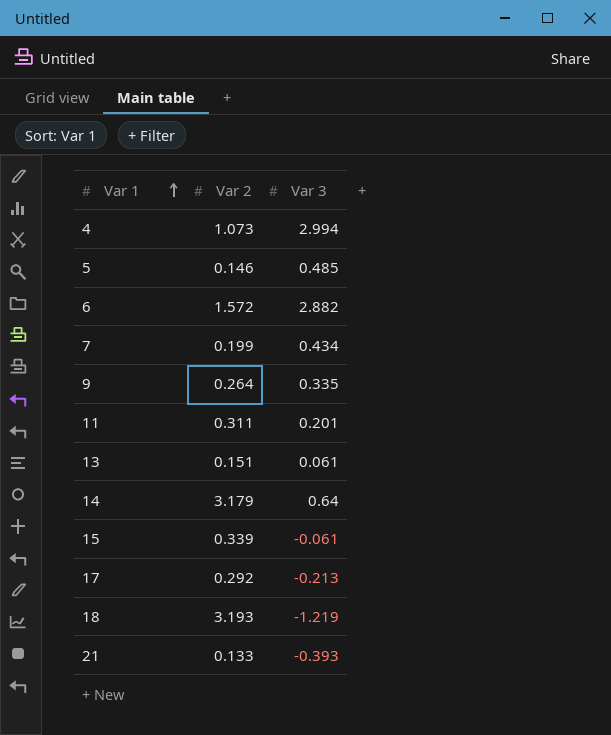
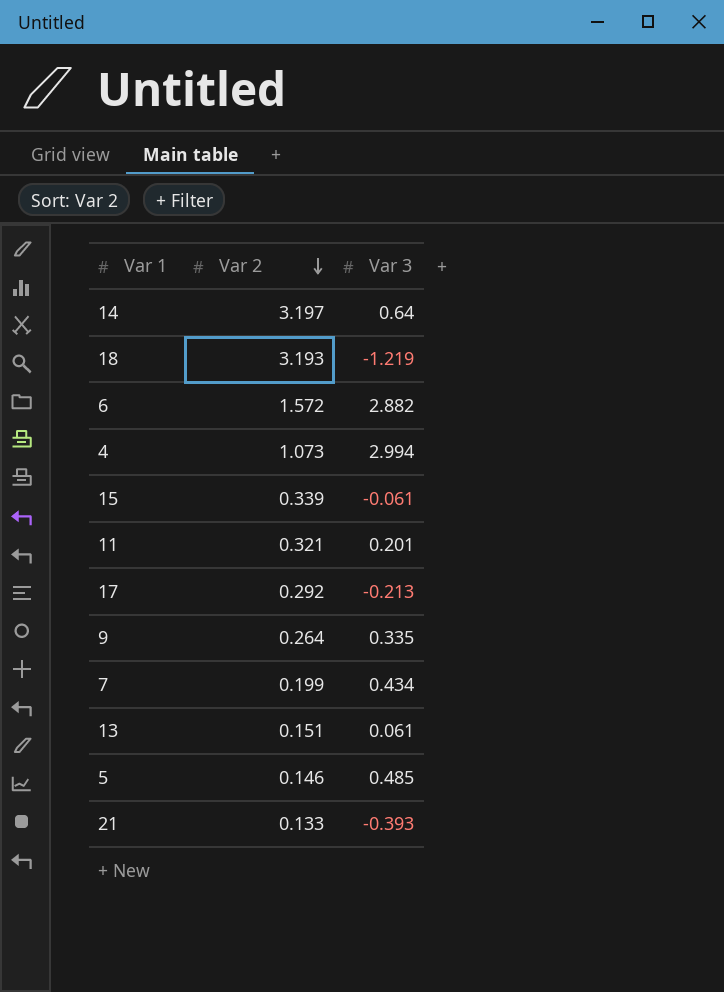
row order: Var 1 ascending -> Var 2 descending
14 | Var 2: 3.179 -> 3.197
11 | Var 2: 0.311 -> 0.321

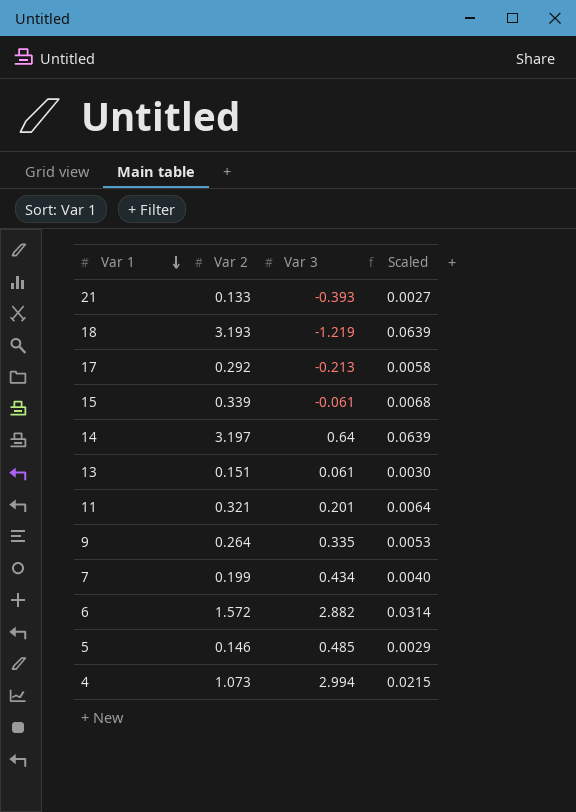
row order: Var 2 descending -> Var 1 descending
column Scaled | formula: none -> [Var 2] * 0.02

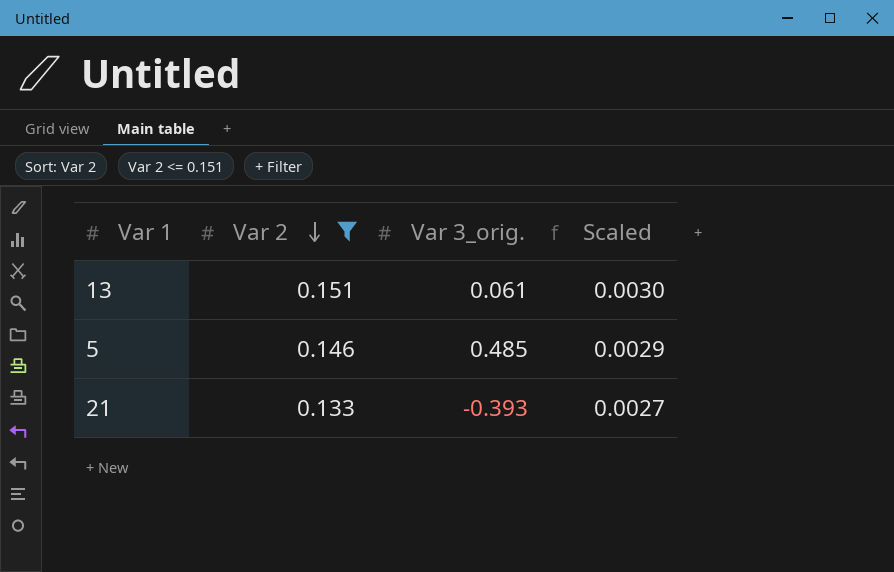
filter: none -> Var 2 <= 0.151
row order: Var 1 descending -> Var 2 descending
column name: Var 3 -> Var 3_orig.

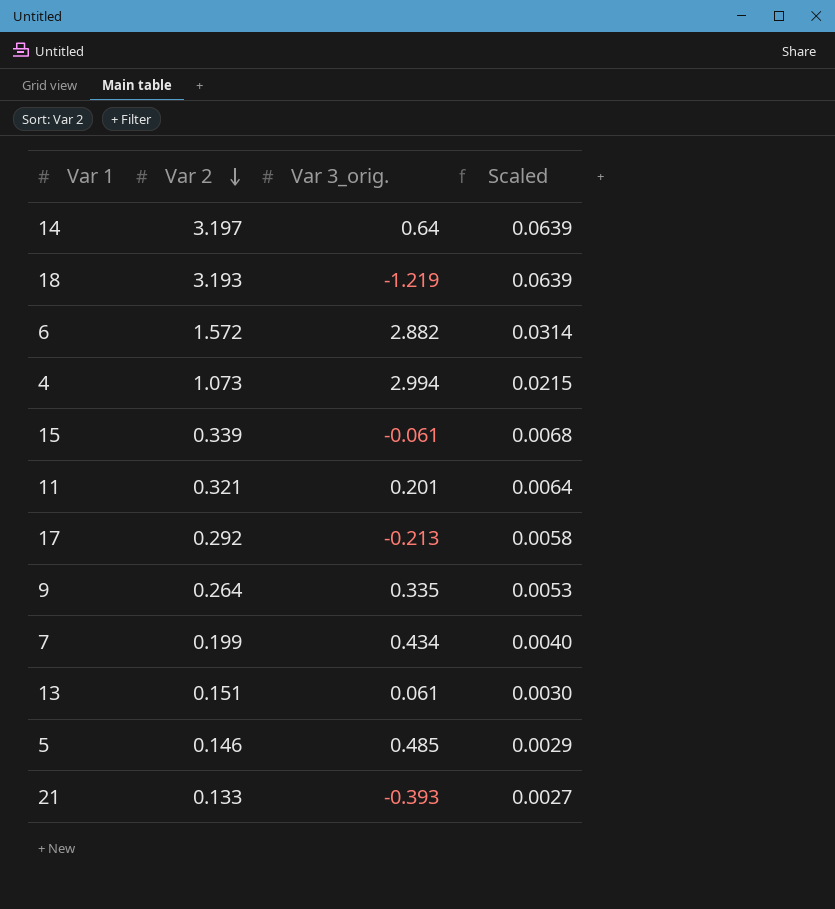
filter: Var 2 <= 0.151 -> none

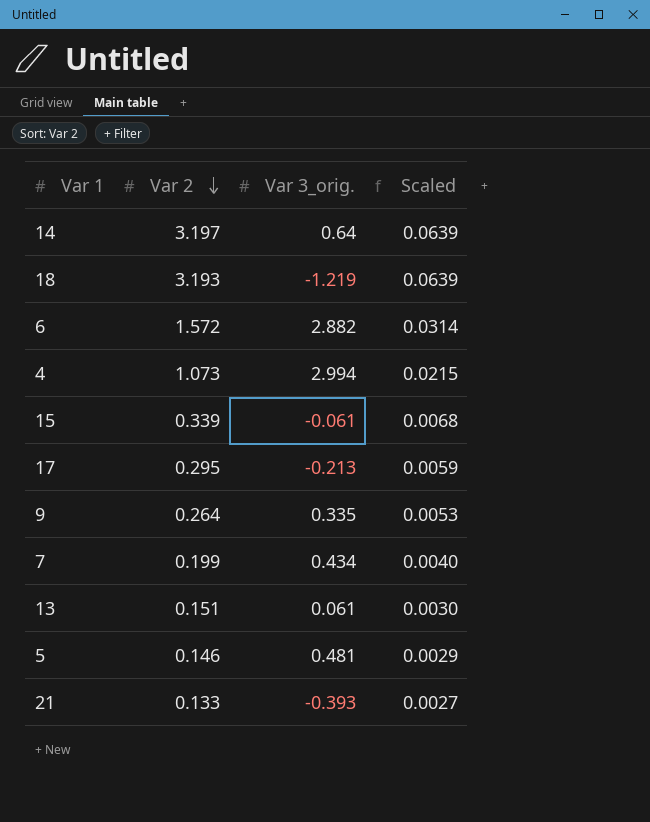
row 11: 0.321 | 0.201 | 0.0064 -> none
17 | Var 2: 0.292 -> 0.295
17 | Scaled: 0.0058 -> 0.0059
5 | Var 3_orig.: 0.485 -> 0.481

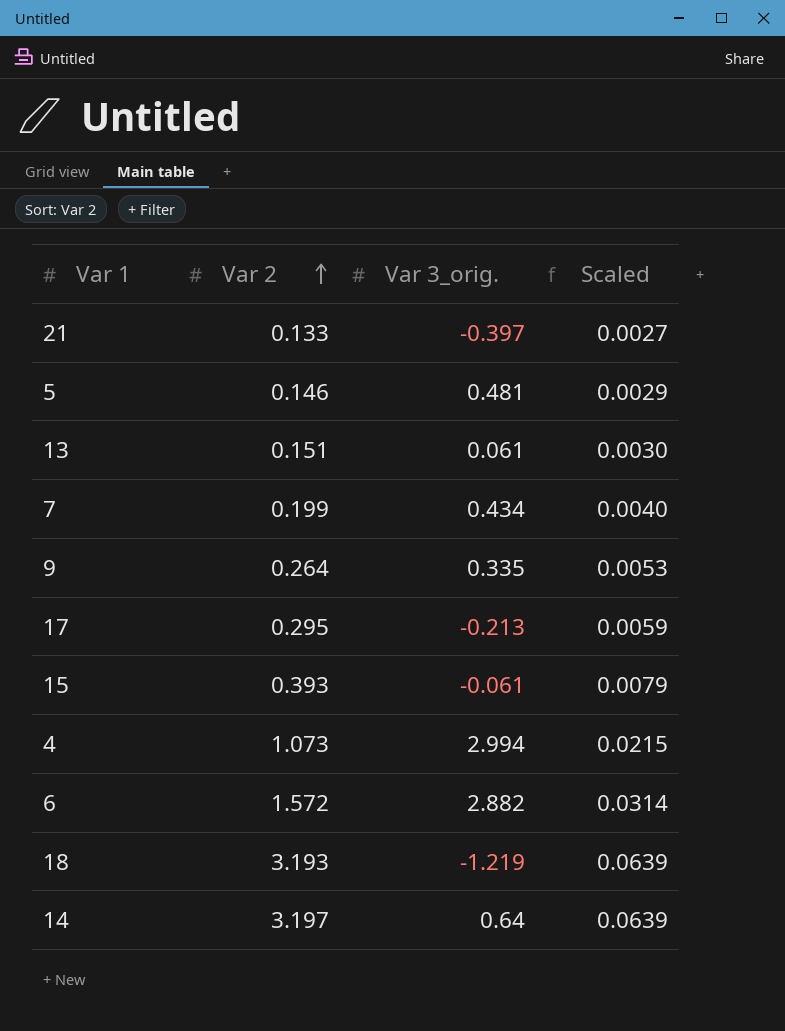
row order: Var 2 descending -> Var 2 ascending
21 | Var 3_orig.: -0.393 -> -0.397
15 | Var 2: 0.339 -> 0.393
15 | Scaled: 0.0068 -> 0.0079

